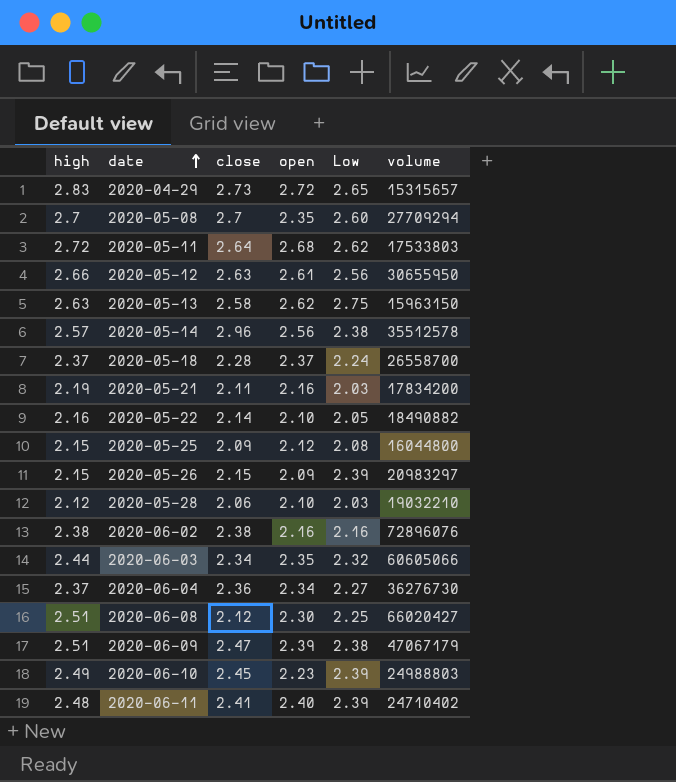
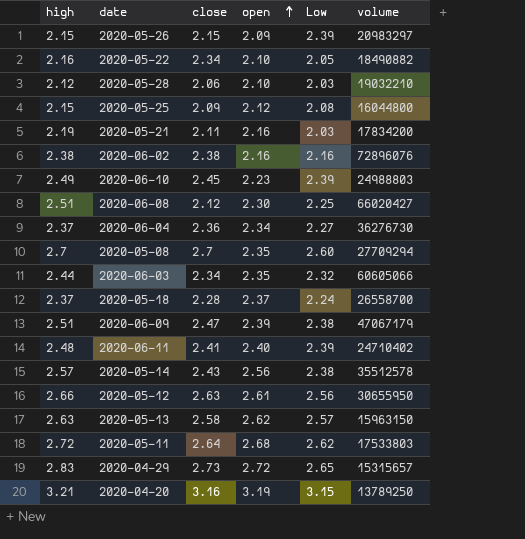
row order: date ascending -> open ascending
2020-05-22 | close: 2.14 -> 2.34
2020-05-14 | close: 2.96 -> 2.43
2020-05-13 | Low: 2.75 -> 2.57
row 2020-04-20: none -> 3.21 | 3.16 | 3.19 | 3.15 | 13789250

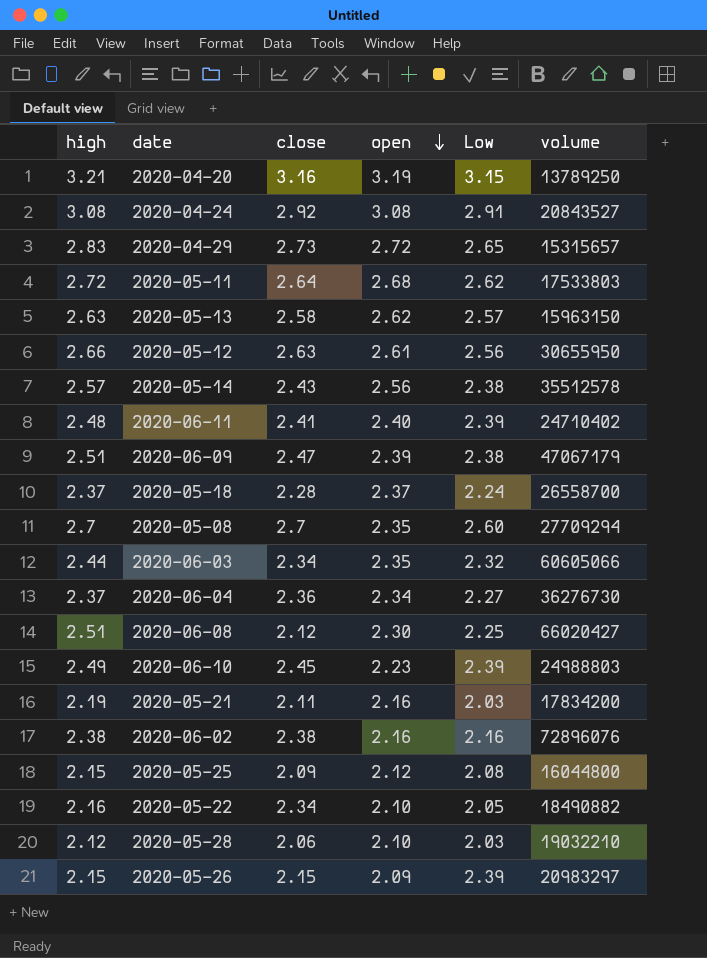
row order: open ascending -> open descending
row 2020-04-24: none -> 3.08 | 2.92 | 3.08 | 2.91 | 20843527

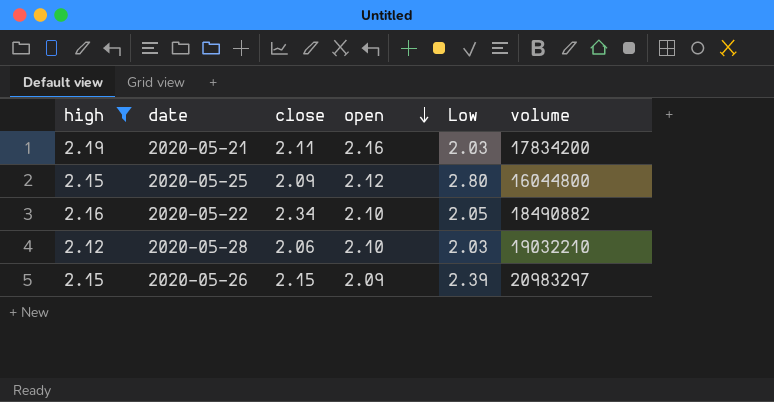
filter: none -> high <= 2.19
2020-05-25 | Low: 2.08 -> 2.80

